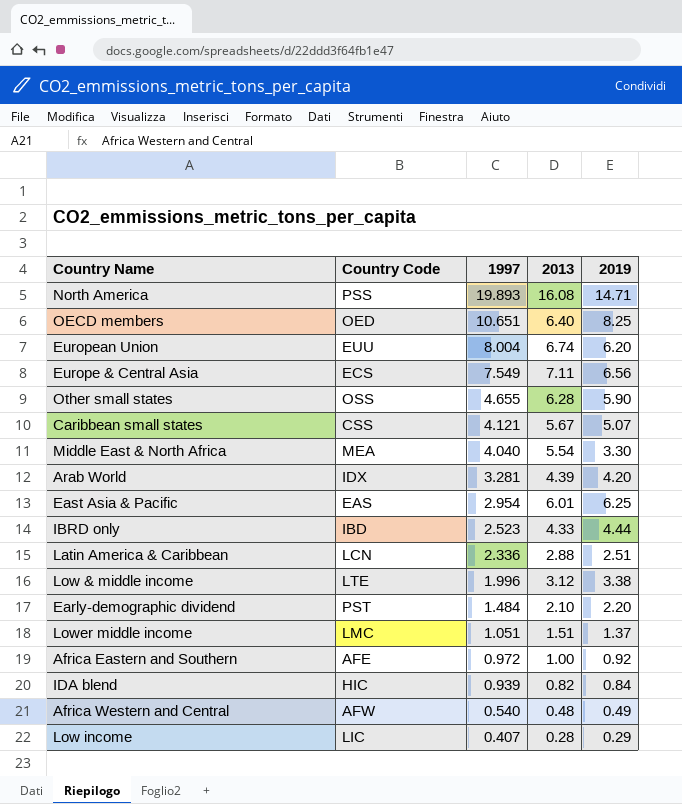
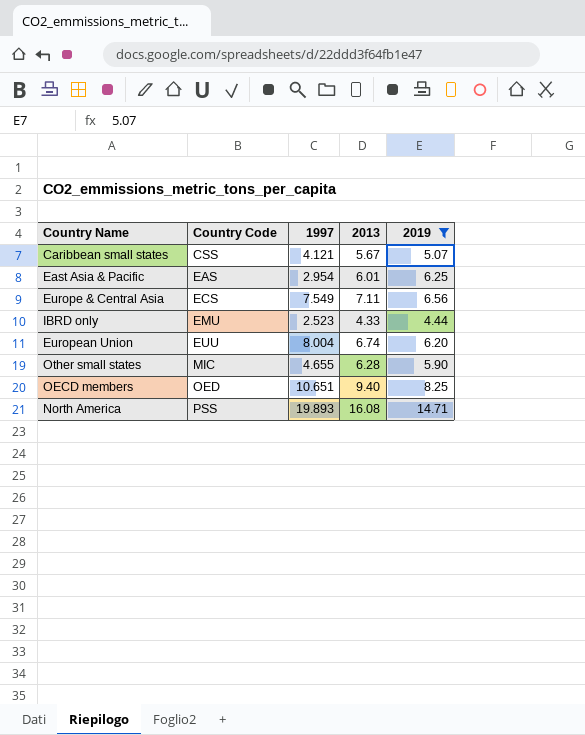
filter: none -> 2019 >= 4.44
row order: 1997 descending -> Country Code ascending
IBRD only | Country Code: IBD -> EMU
Other small states | Country Code: OSS -> MIC
OECD members | 2013: 6.40 -> 9.40

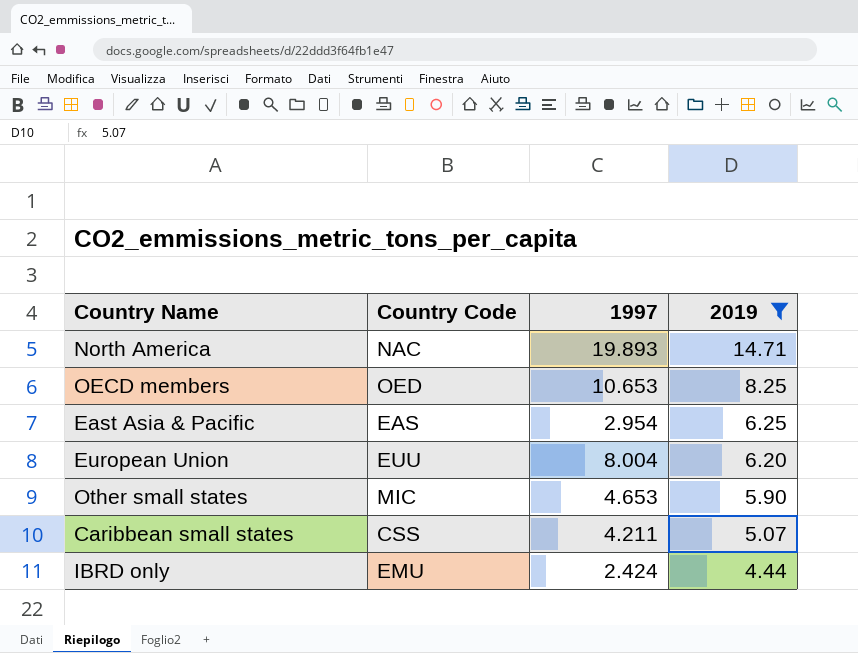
row order: Country Code ascending -> 2019 descending
column 2013 | position: 4 -> none
row Europe & Central Asia: ECS | 7.549 | 7.11 | 6.56 -> none
North America | Country Code: PSS -> NAC
OECD members | 1997: 10.651 -> 10.653
Other small states | 1997: 4.655 -> 4.653
Caribbean small states | 1997: 4.121 -> 4.211
IBRD only | 1997: 2.523 -> 2.424

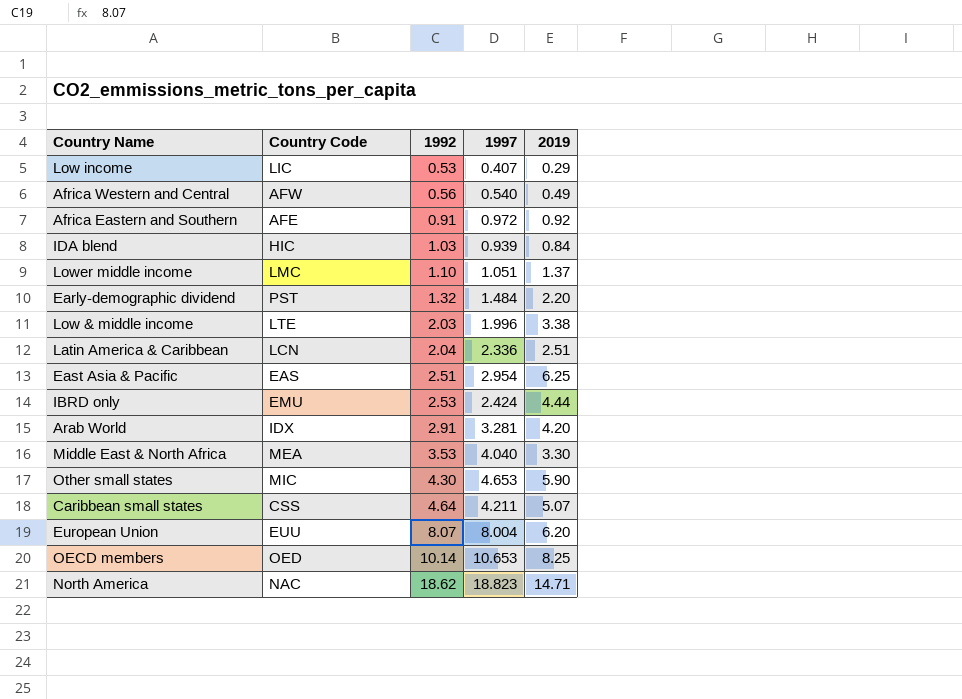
filter: 2019 >= 4.44 -> none
row order: 2019 descending -> 1992 ascending
column 1992 | position: none -> 3
North America | 1997: 19.893 -> 18.823

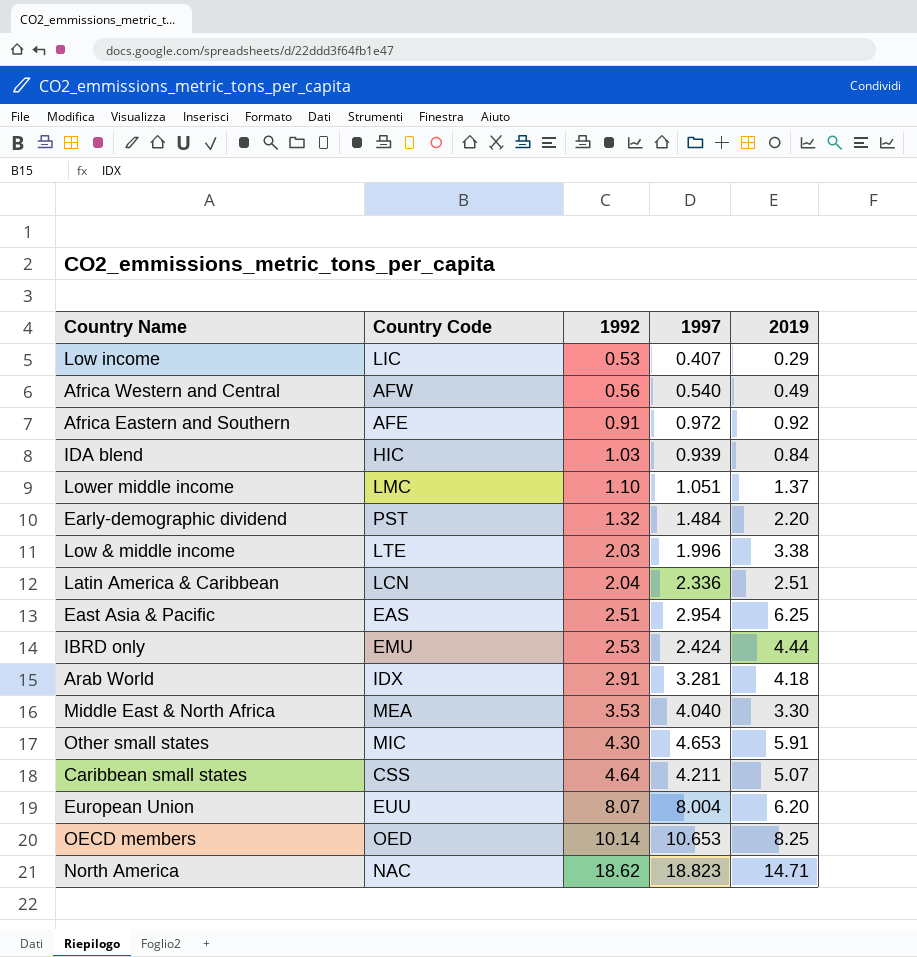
Arab World | 2019: 4.20 -> 4.18
Other small states | 2019: 5.90 -> 5.91

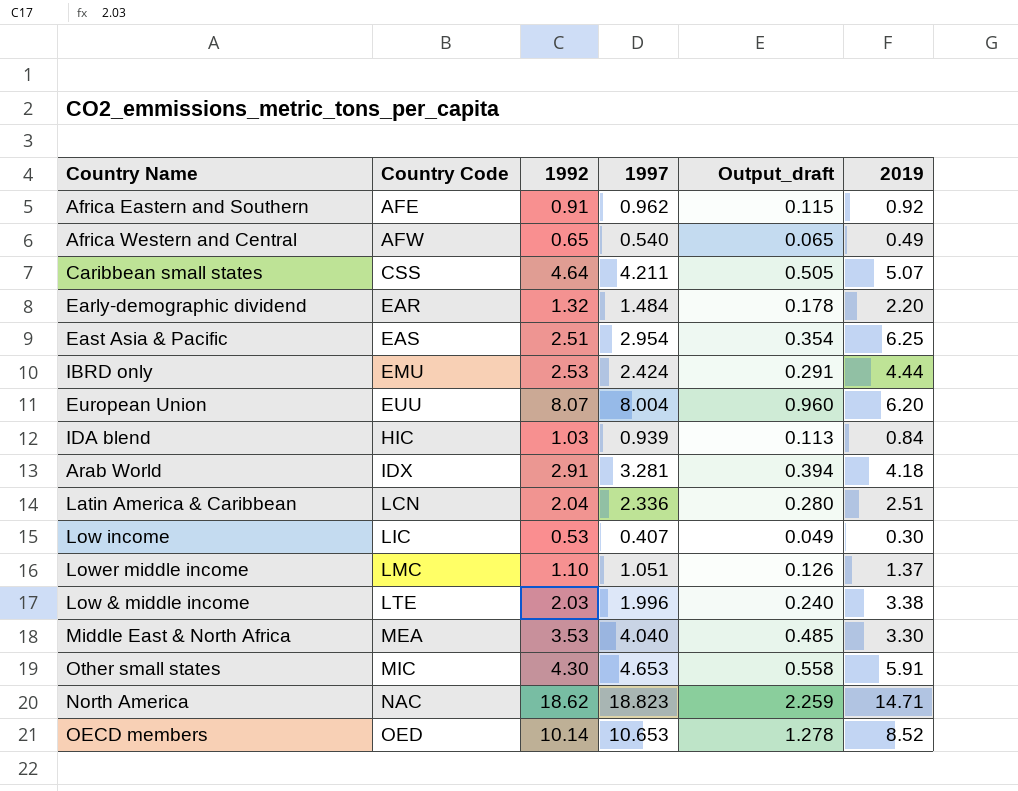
row order: 1992 ascending -> Country Code ascending
column Output_draft | formula: none -> [1997] * 0.12
Africa Eastern and Southern | 1997: 0.972 -> 0.962
Africa Western and Central | 1992: 0.56 -> 0.65
Early-demographic dividend | Country Code: PST -> EAR
Low income | 2019: 0.29 -> 0.30
OECD members | 2019: 8.25 -> 8.52

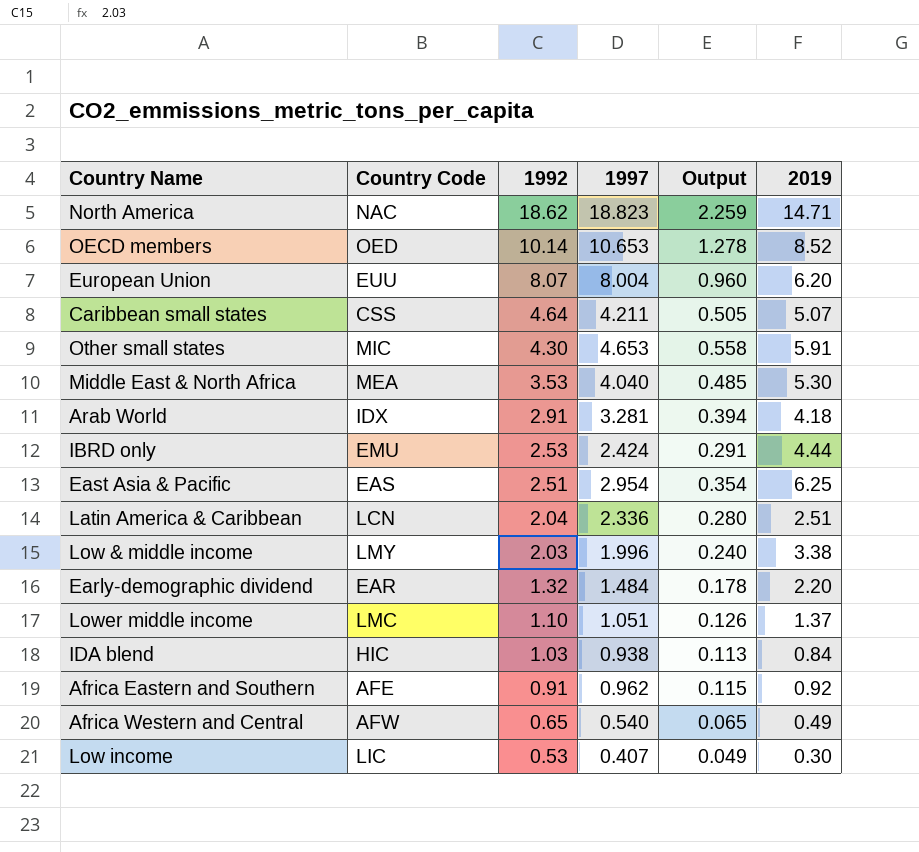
row order: Country Code ascending -> 1992 descending
column name: Output_draft -> Output
Middle East & North Africa | 2019: 3.30 -> 5.30
Low & middle income | Country Code: LTE -> LMY
IDA blend | 1997: 0.939 -> 0.938

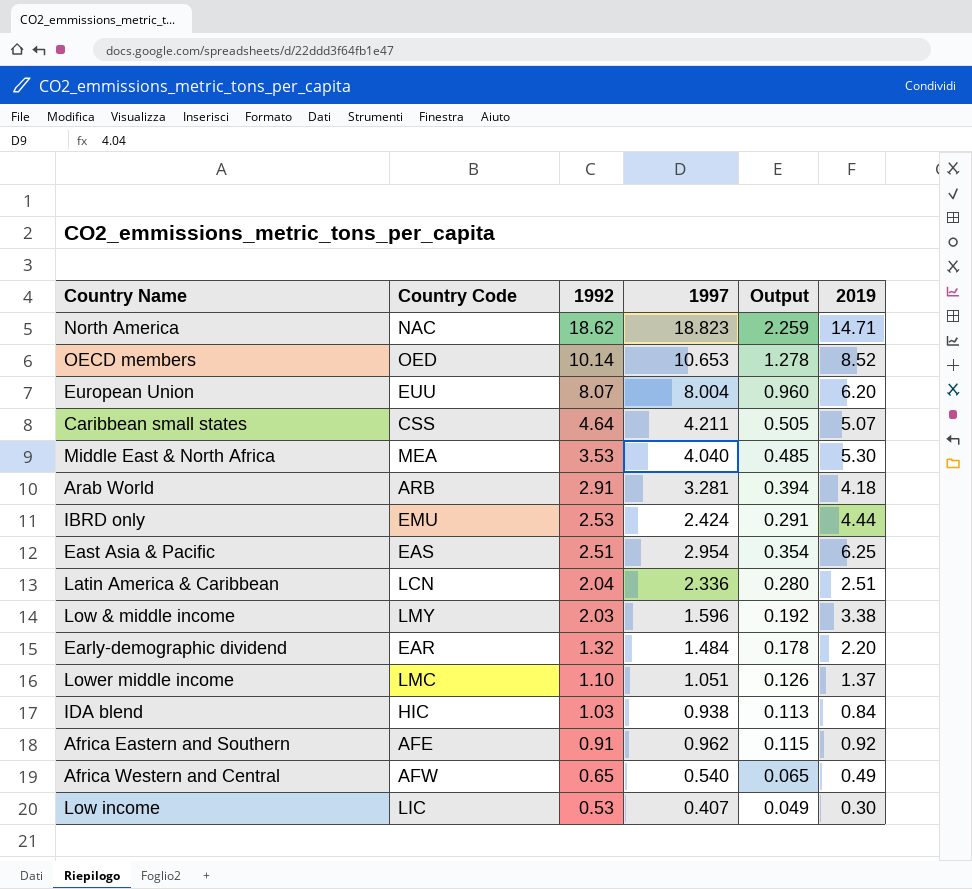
row Other small states: MIC | 4.30 | 4.653 | 0.558 | 5.91 -> none
Arab World | Country Code: IDX -> ARB
Low & middle income | 1997: 1.996 -> 1.596
Low & middle income | Output: 0.240 -> 0.192

